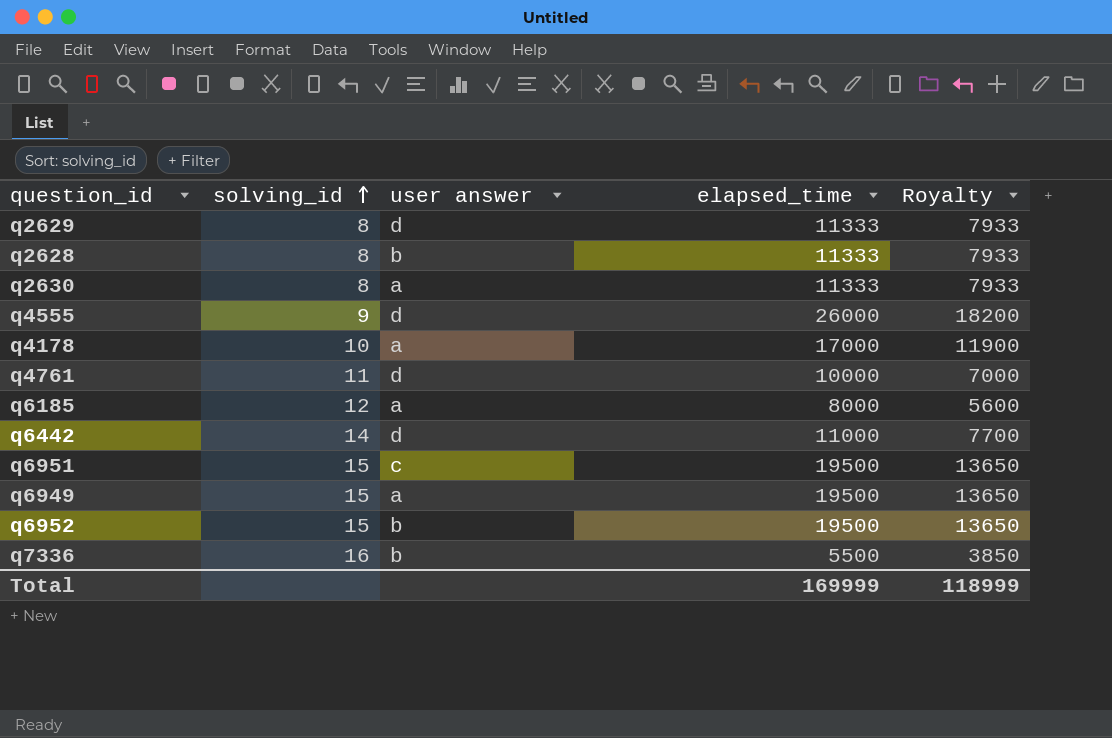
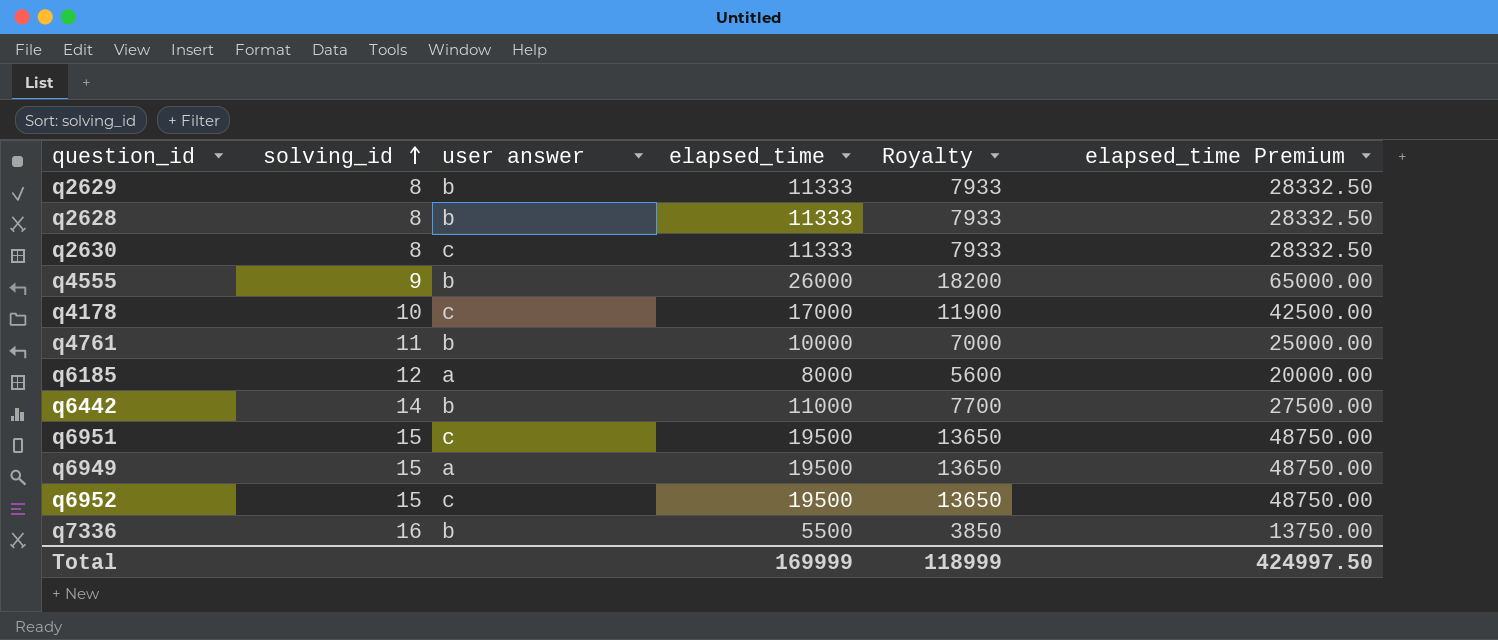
column elapsed_time Premium | formula: none -> [elapsed_time] * 2.5
q2629 | user answer: d -> b
q2630 | user answer: a -> c
q4555 | user answer: d -> b
q4178 | user answer: a -> c
q4761 | user answer: d -> b
q6442 | user answer: d -> b
q6952 | user answer: b -> c

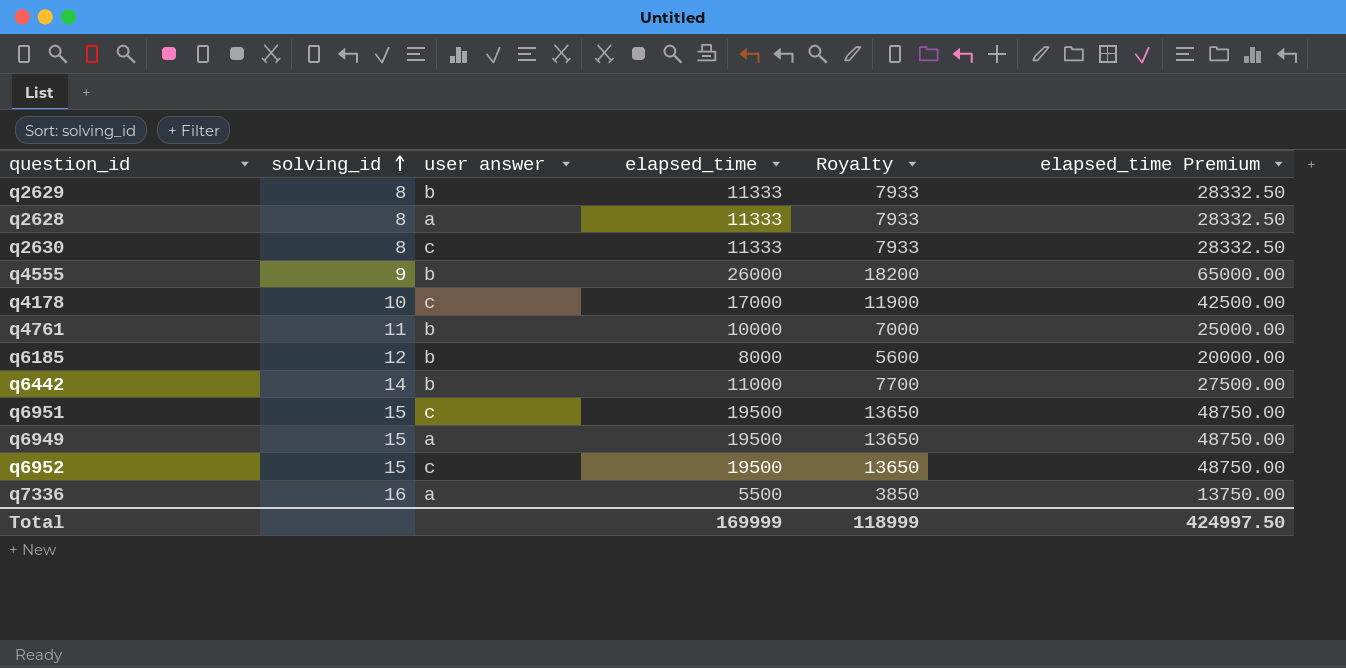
q2628 | user answer: b -> a
q6185 | user answer: a -> b
q7336 | user answer: b -> a

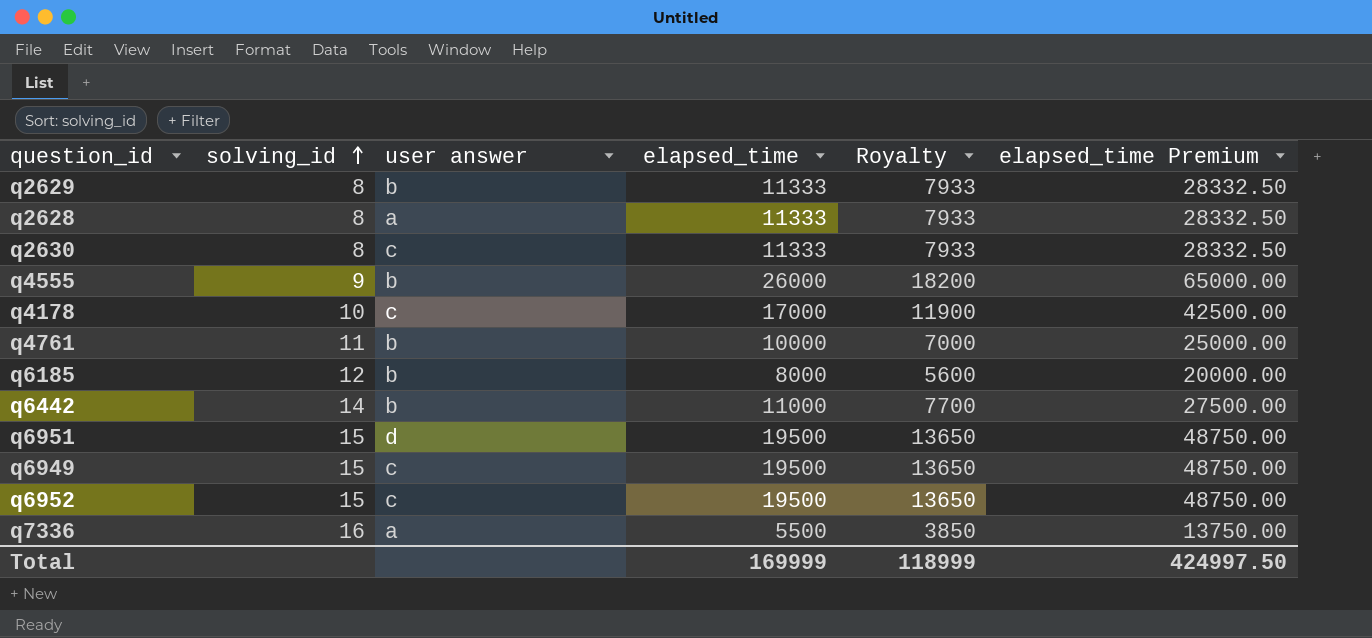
q6951 | user answer: c -> d
q6949 | user answer: a -> c

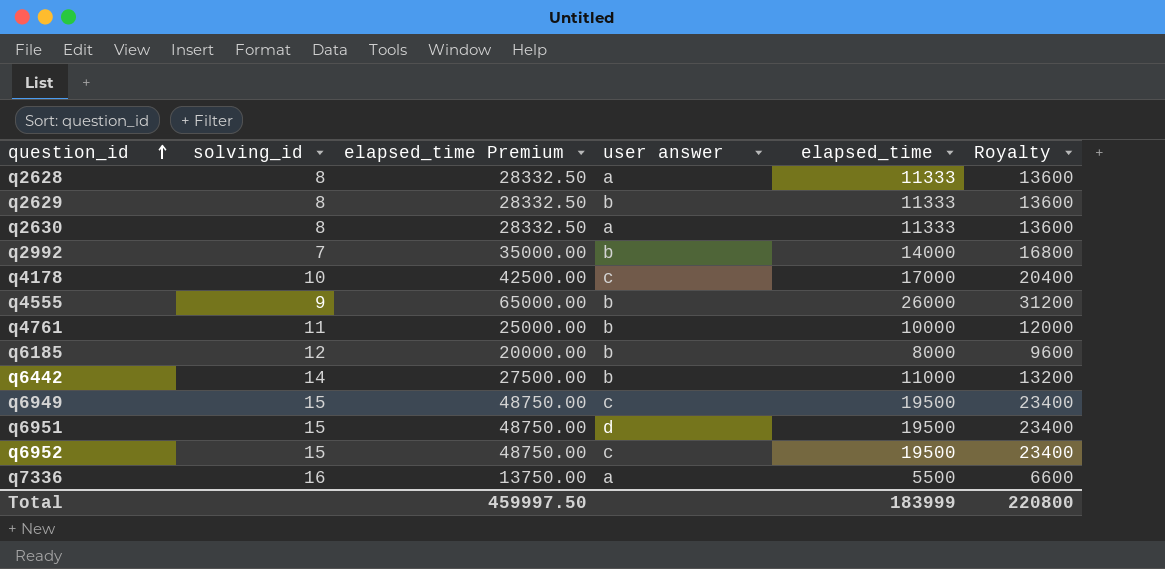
row order: solving_id ascending -> question_id ascending
column elapsed_time Premium | position: 6 -> 3
column Royalty | formula: [elapsed_time] * 0.7 -> [elapsed_time] * 1.2
q2630 | user answer: c -> a
row q2992: none -> 7 | 35000.00 | b | 14000 | 16800
Total | elapsed_time Premium: 424997.50 -> 459997.50
Total | elapsed_time: 169999 -> 183999
Total | Royalty: 118999 -> 220800

